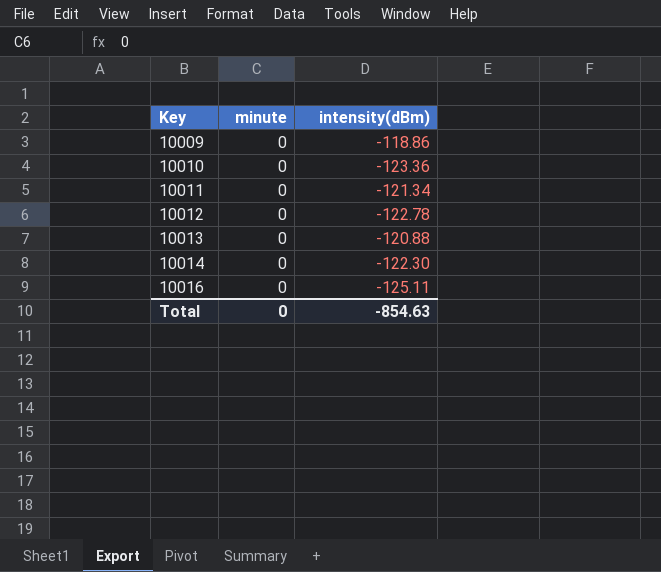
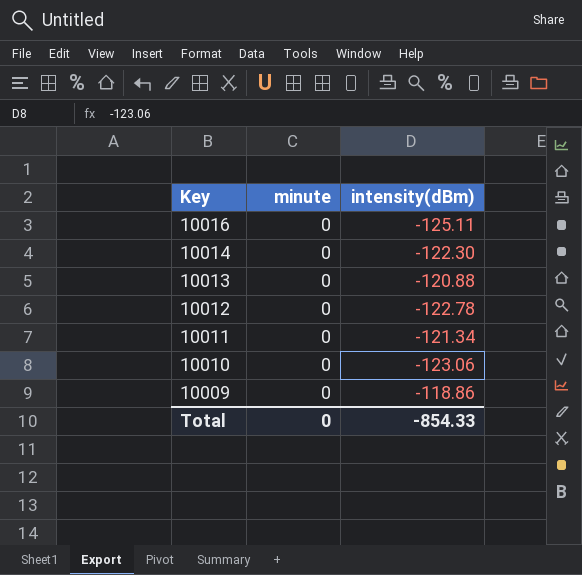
row order: Key ascending -> Key descending
10010 | intensity(dBm): -123.36 -> -123.06
Total | intensity(dBm): -854.63 -> -854.33

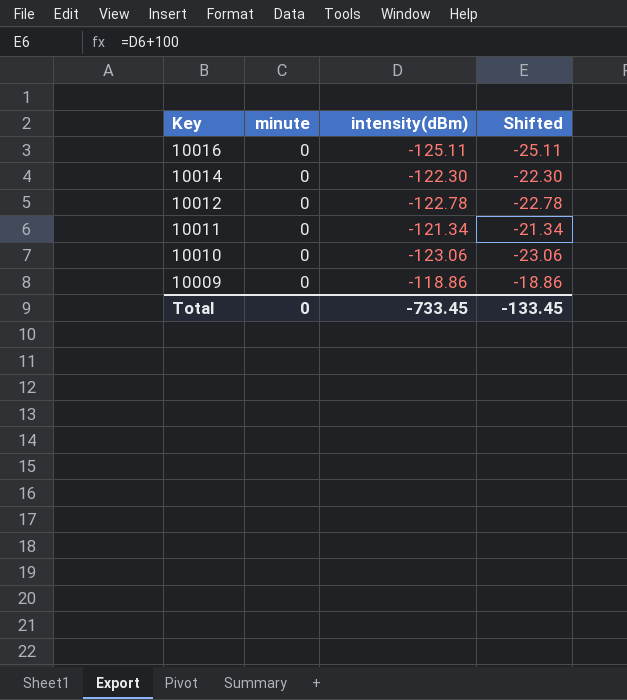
column Shifted | formula: none -> [intensity(dBm)] + 100
row 10013: 0 | -120.88 -> none
Total | intensity(dBm): -854.33 -> -733.45

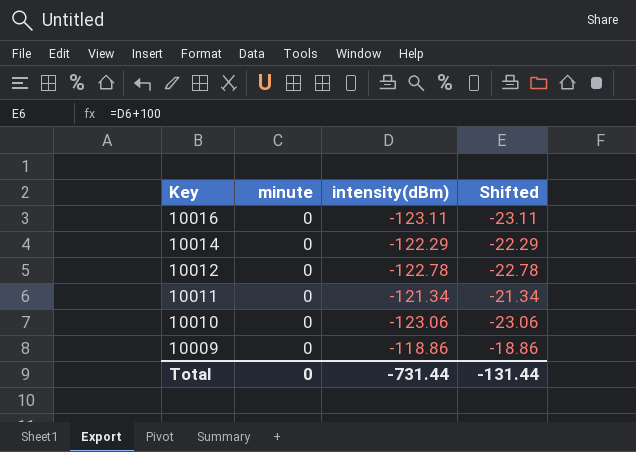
10016 | intensity(dBm): -125.11 -> -123.11
10016 | Shifted: -25.11 -> -23.11
10014 | intensity(dBm): -122.30 -> -122.29
10014 | Shifted: -22.30 -> -22.29
Total | intensity(dBm): -733.45 -> -731.44
Total | Shifted: -133.45 -> -131.44

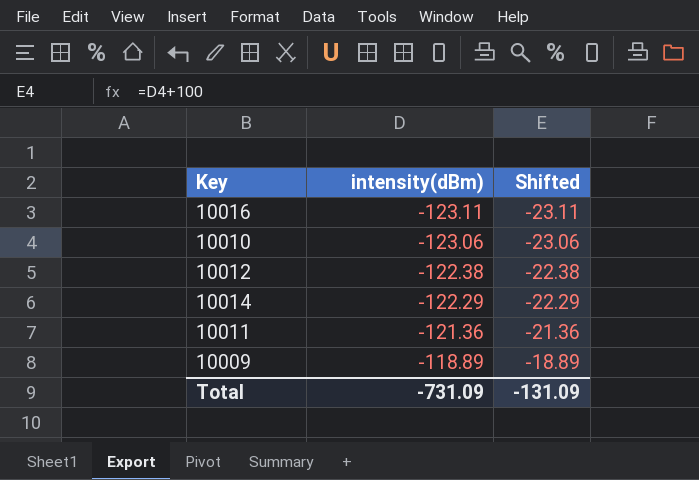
row order: Key descending -> intensity(dBm) ascending
column minute | position: 2 -> none
10012 | intensity(dBm): -122.78 -> -122.38
10012 | Shifted: -22.78 -> -22.38
10011 | intensity(dBm): -121.34 -> -121.36
10011 | Shifted: -21.34 -> -21.36
10009 | intensity(dBm): -118.86 -> -118.89
10009 | Shifted: -18.86 -> -18.89
Total | intensity(dBm): -731.44 -> -731.09
Total | Shifted: -131.44 -> -131.09

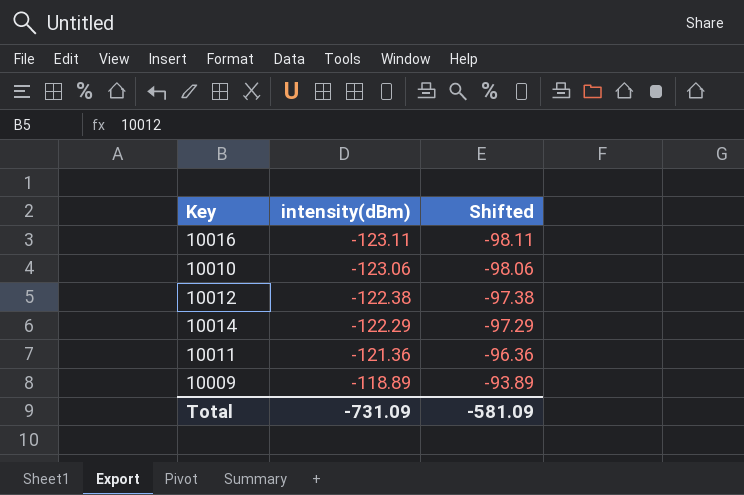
column Shifted | formula: [intensity(dBm)] + 100 -> [intensity(dBm)] + 25
Total | Shifted: -131.09 -> -581.09

